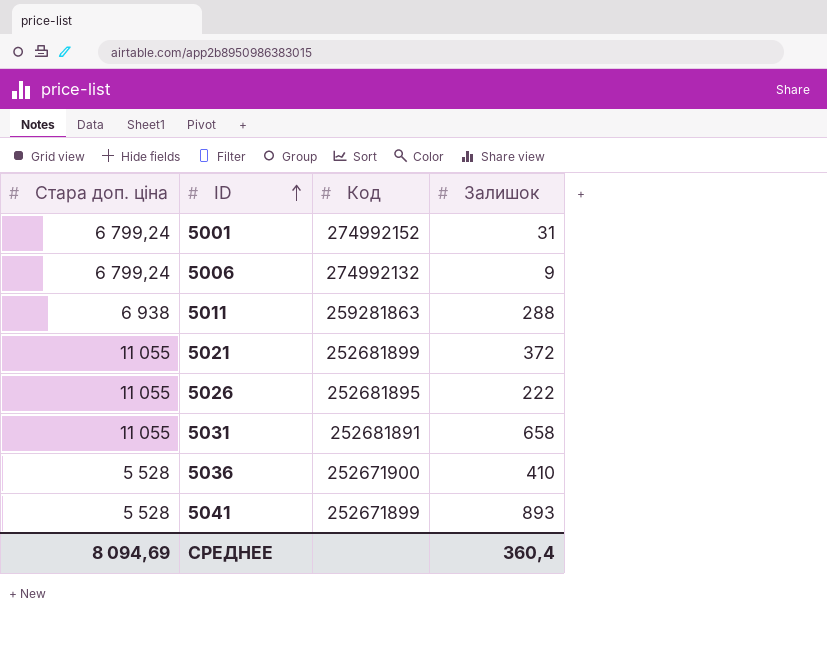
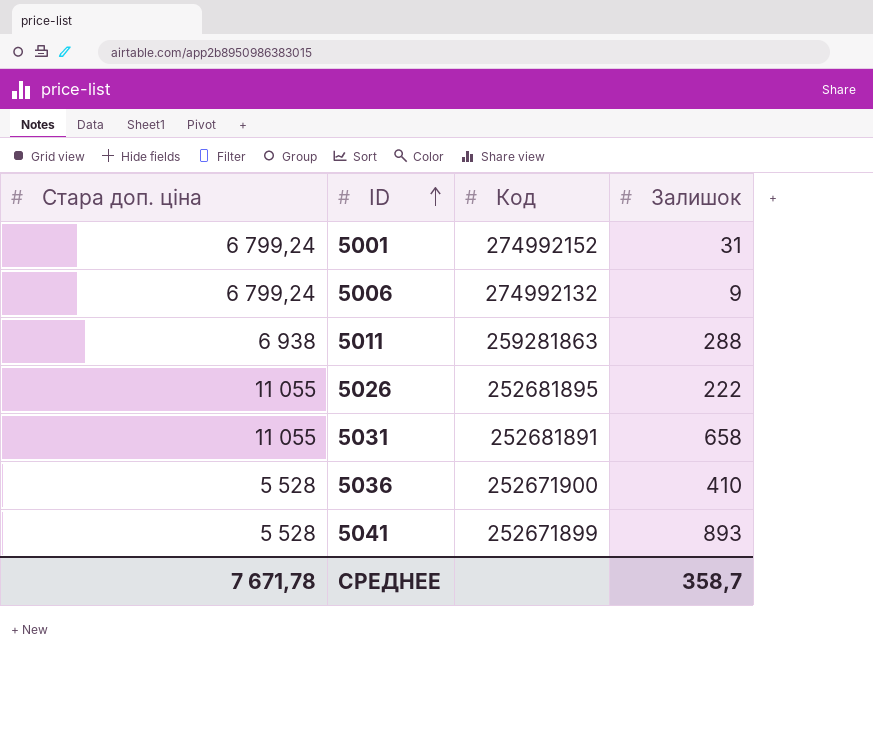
row 5021: 11 055 | 252681899 | 372 -> none
СРЕДНЕЕ | Стара доп. ціна: 8 094,69 -> 7 671,78
СРЕДНЕЕ | Залишок: 360,4 -> 358,7

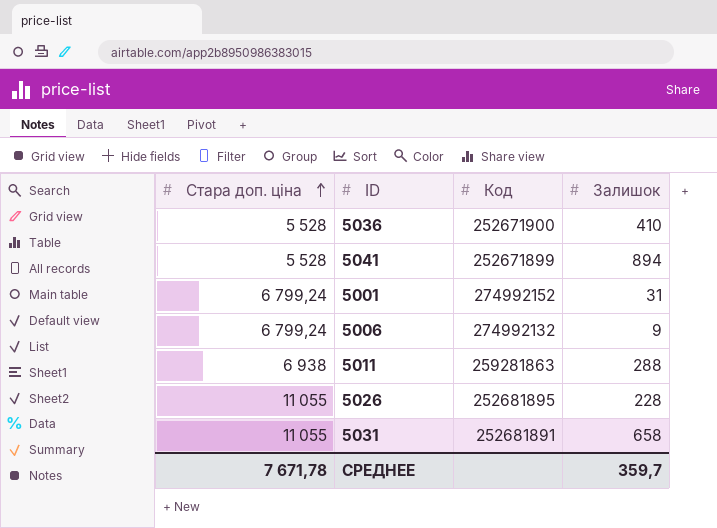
row order: ID ascending -> Стара доп. ціна ascending
5041 | Залишок: 893 -> 894
5026 | Залишок: 222 -> 228
СРЕДНЕЕ | Залишок: 358,7 -> 359,7

